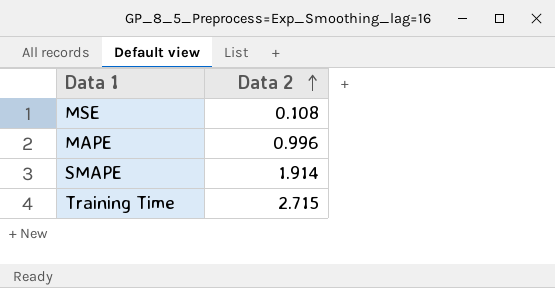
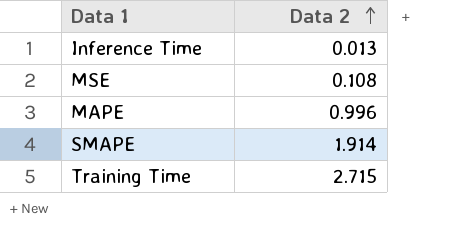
row Inference Time: none -> 0.013

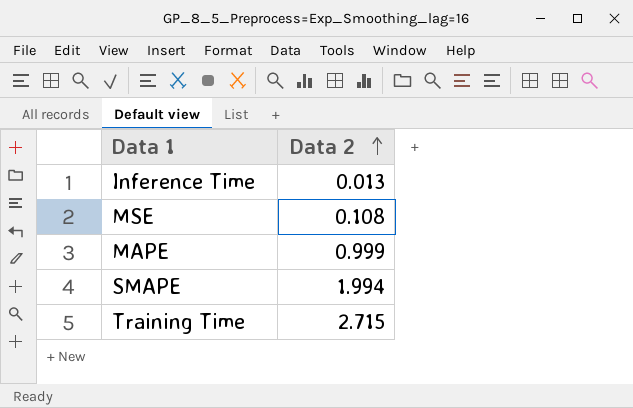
MAPE | Data 2: 0.996 -> 0.999
SMAPE | Data 2: 1.914 -> 1.994

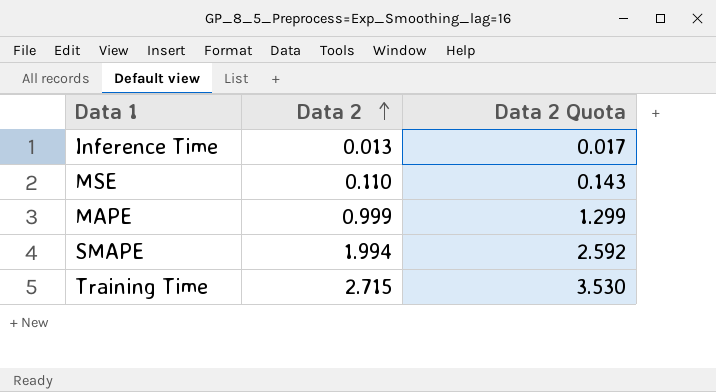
column Data 2 Quota | formula: none -> [Data 2] * 1.3
MSE | Data 2: 0.108 -> 0.110

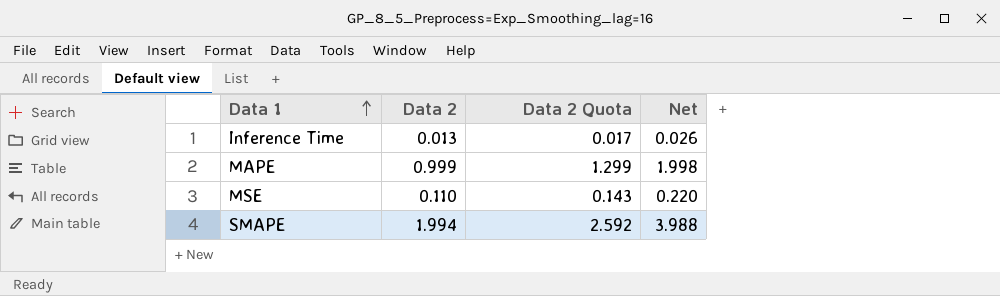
row order: Data 2 ascending -> Data 1 ascending
column Net | formula: none -> [Data 2] * 2
row Training Time: 2.715 | 3.530 -> none

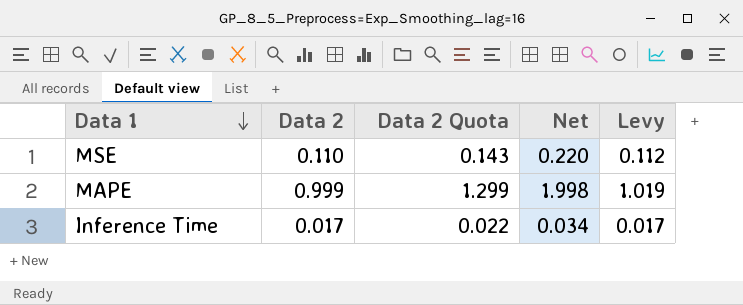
row order: Data 1 ascending -> Data 1 descending
column Levy | formula: none -> [Data 2] * 1.02
row SMAPE: 1.994 | 2.592 | 3.988 -> none
Inference Time | Data 2: 0.013 -> 0.017
Inference Time | Data 2 Quota: 0.017 -> 0.022
Inference Time | Net: 0.026 -> 0.034

